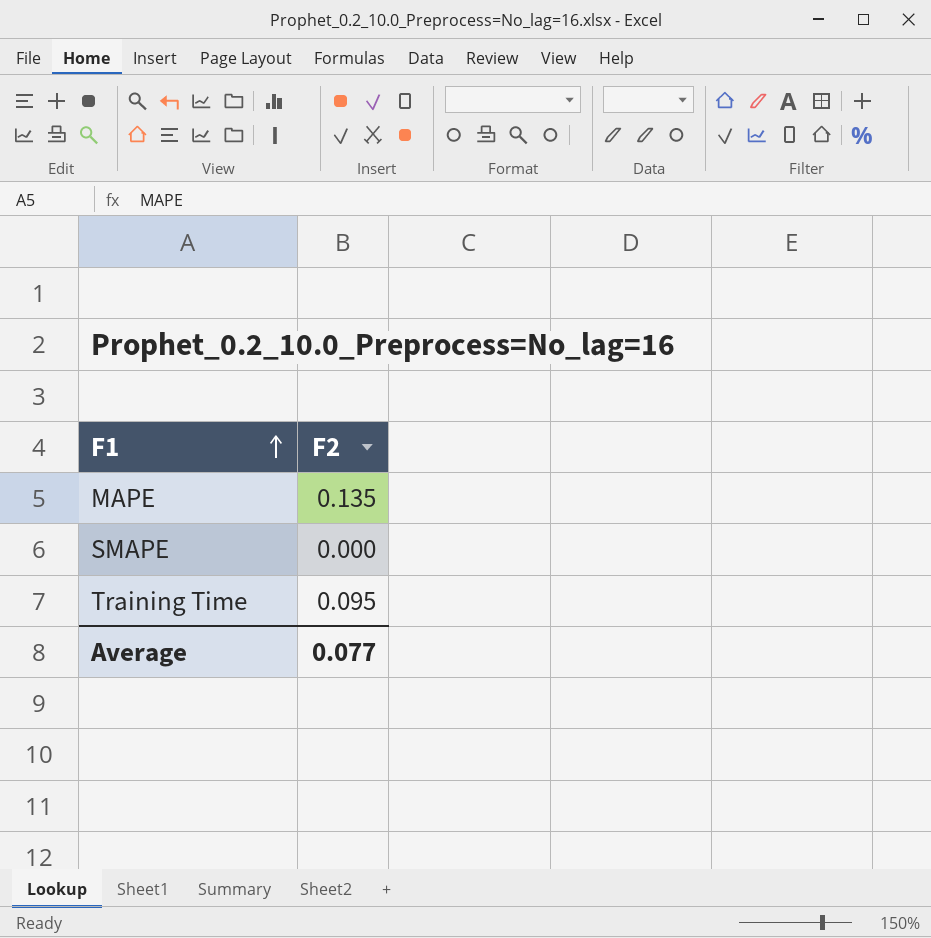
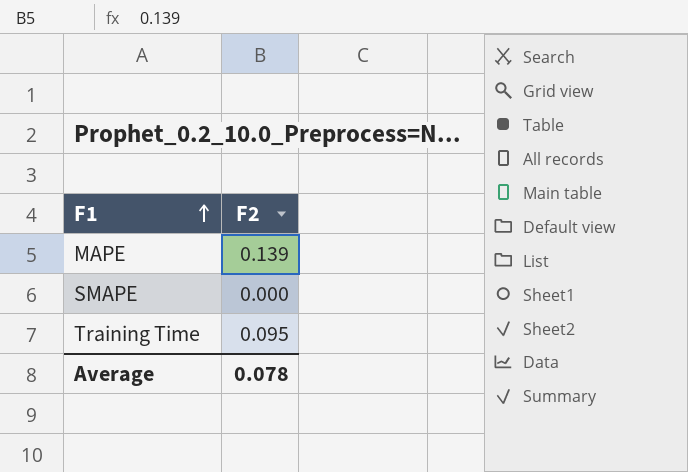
MAPE | F2: 0.135 -> 0.139
Average | F2: 0.077 -> 0.078

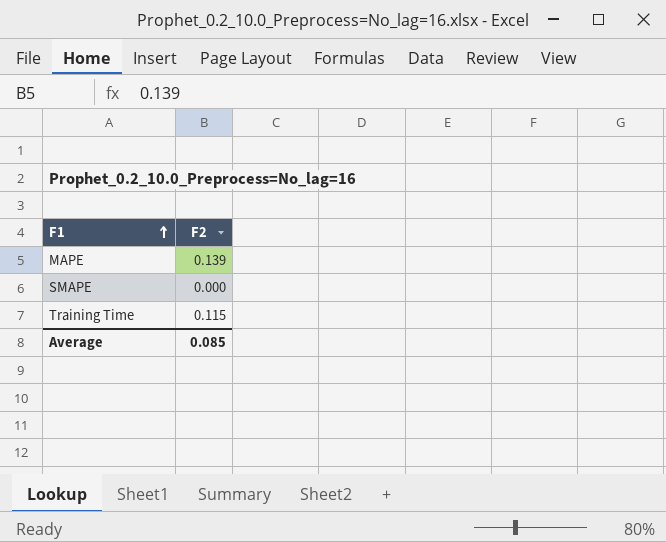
Training Time | F2: 0.095 -> 0.115
Average | F2: 0.078 -> 0.085

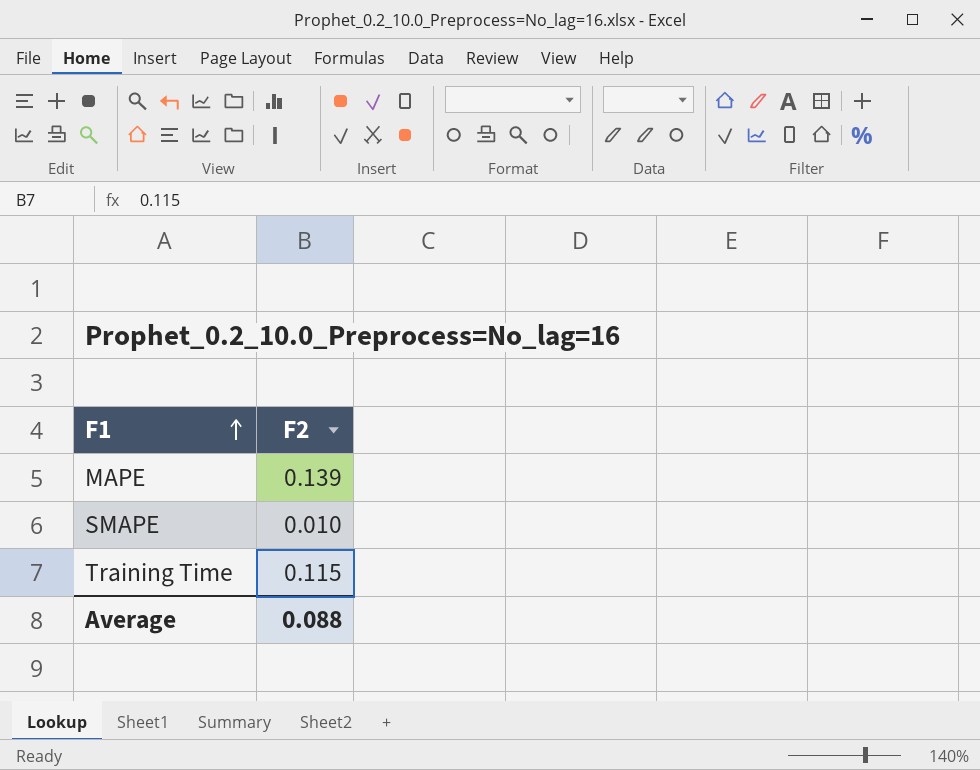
SMAPE | F2: 0.000 -> 0.010
Average | F2: 0.085 -> 0.088

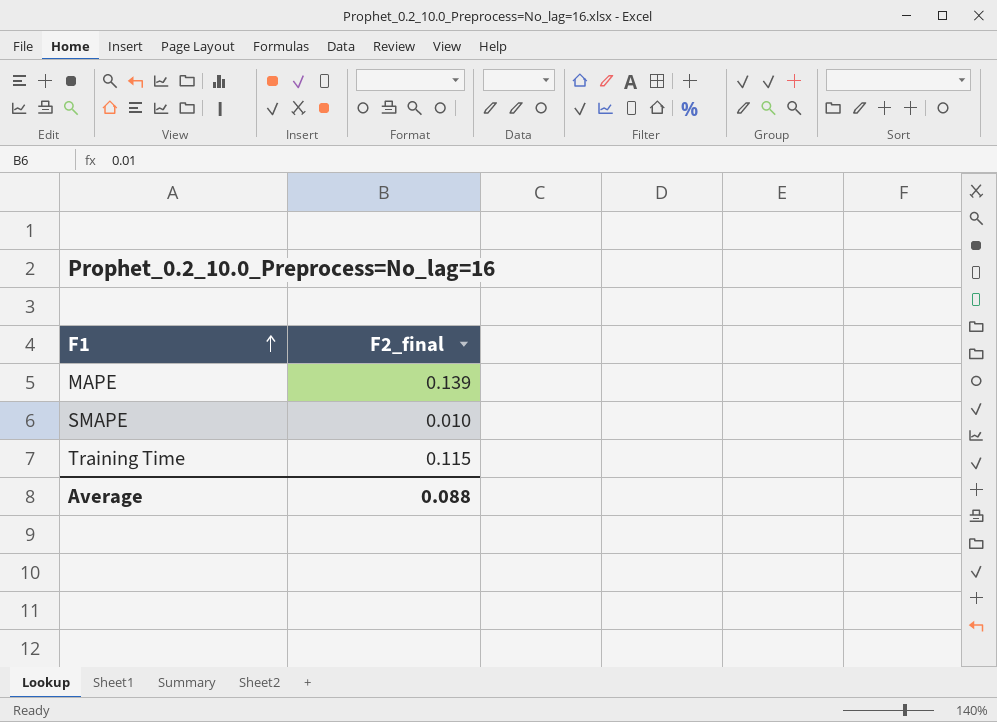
column name: F2 -> F2_final

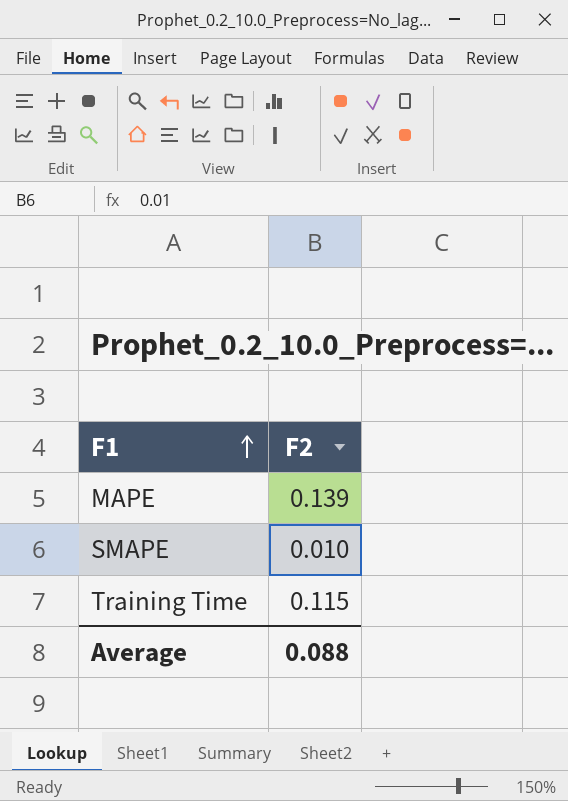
column name: F2_final -> F2

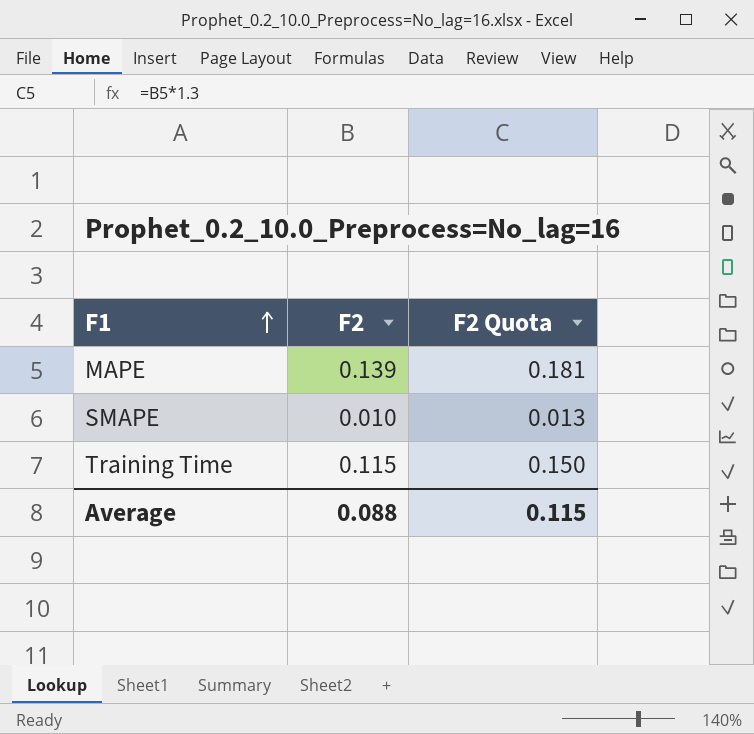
column F2 Quota | formula: none -> [F2] * 1.3

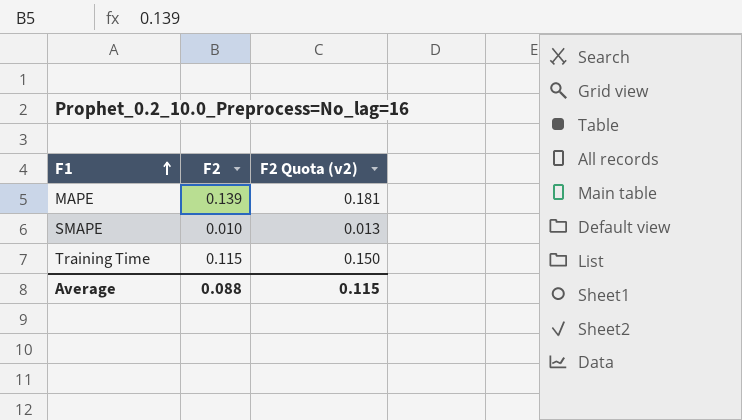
column name: F2 Quota -> F2 Quota (v2)

